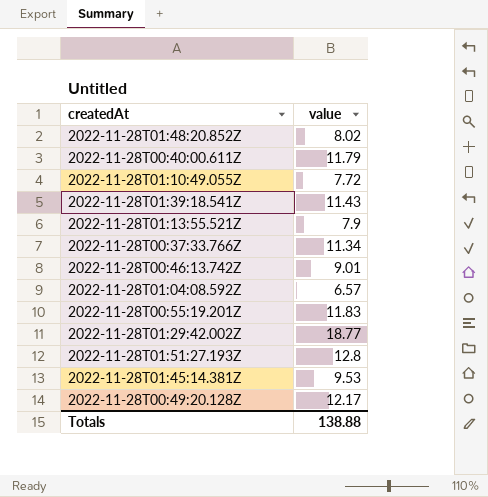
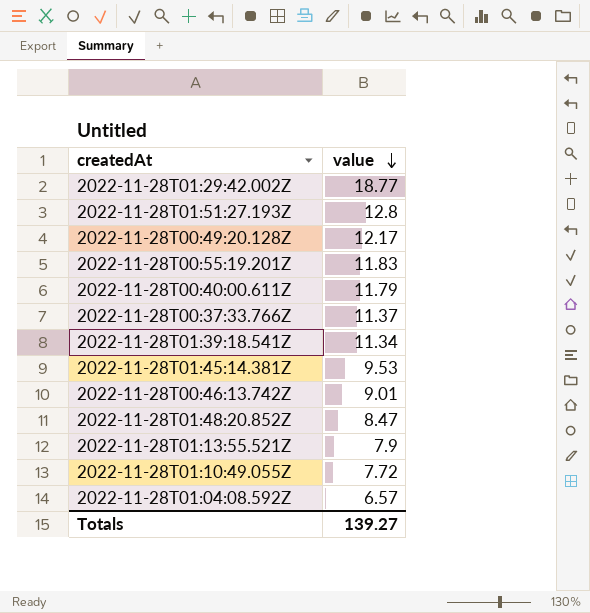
row order: none -> value descending
2022-11-28T00:37:33.766Z | value: 11.34 -> 11.37
2022-11-28T01:39:18.541Z | value: 11.43 -> 11.34
2022-11-28T01:48:20.852Z | value: 8.02 -> 8.47
Totals | value: 138.88 -> 139.27

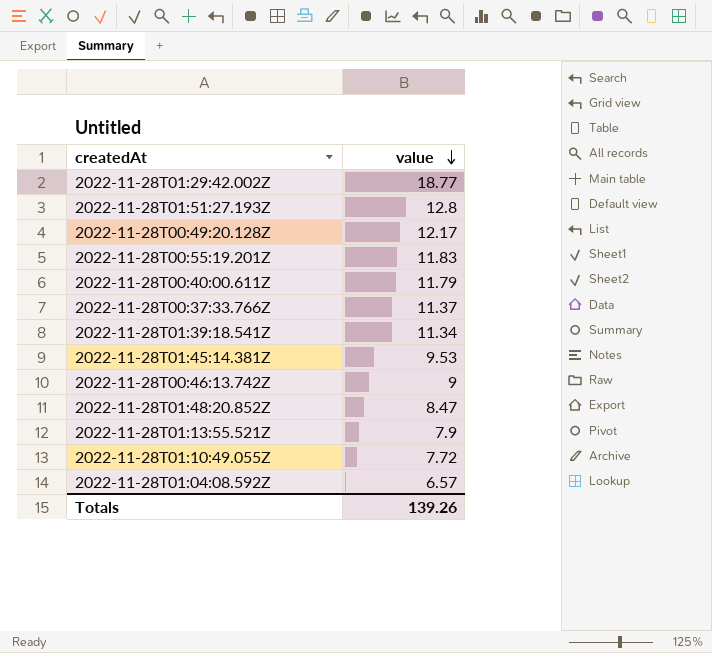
2022-11-28T00:46:13.742Z | value: 9.01 -> 9
Totals | value: 139.27 -> 139.26

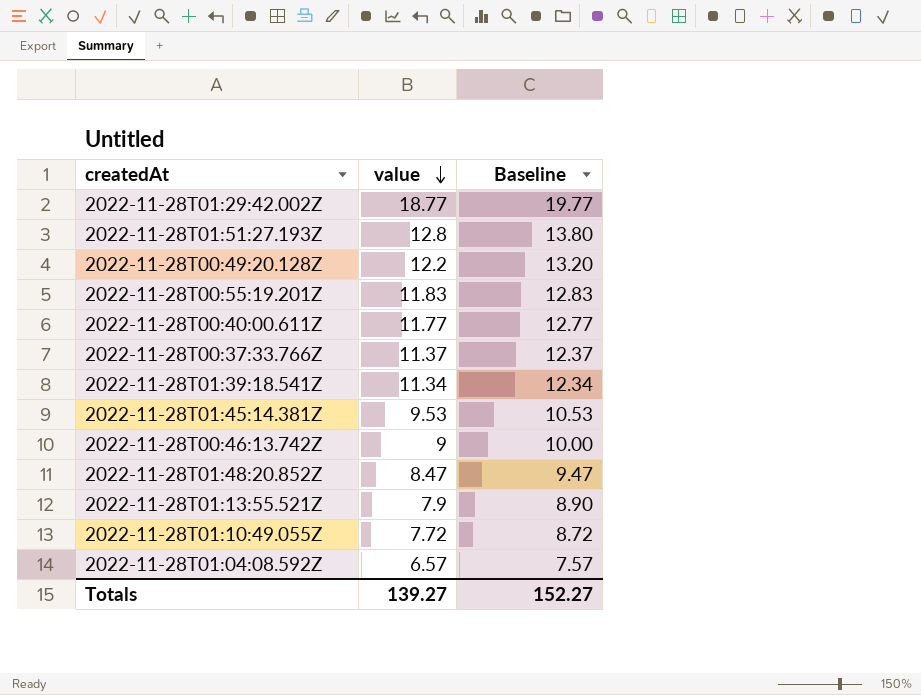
column Baseline | formula: none -> [value] + 1
2022-11-28T00:49:20.128Z | value: 12.17 -> 12.2
2022-11-28T00:40:00.611Z | value: 11.79 -> 11.77
Totals | value: 139.26 -> 139.27

